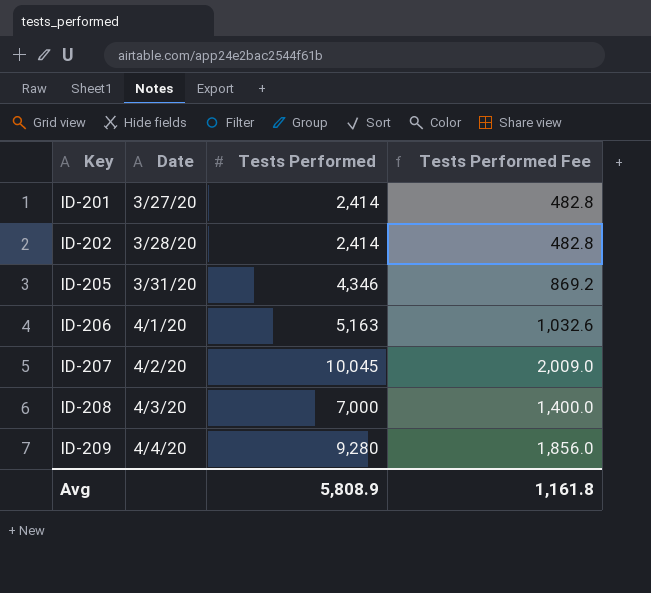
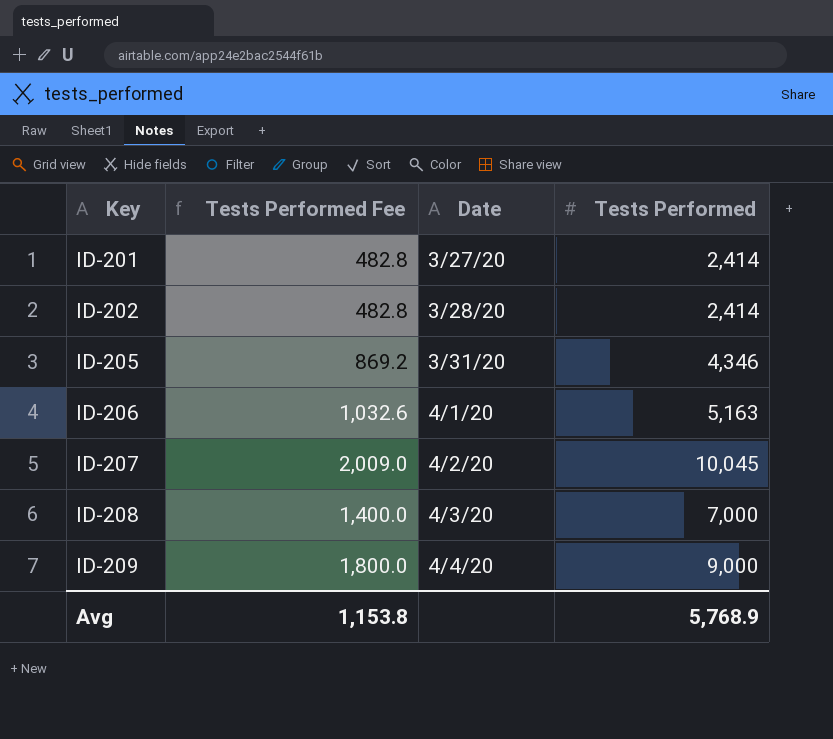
column Tests Performed Fee | position: 4 -> 2
ID-209 | Tests Performed Fee: 1,856.0 -> 1,800.0
ID-209 | Tests Performed: 9,280 -> 9,000
Avg | Tests Performed Fee: 1,161.8 -> 1,153.8
Avg | Tests Performed: 5,808.9 -> 5,768.9

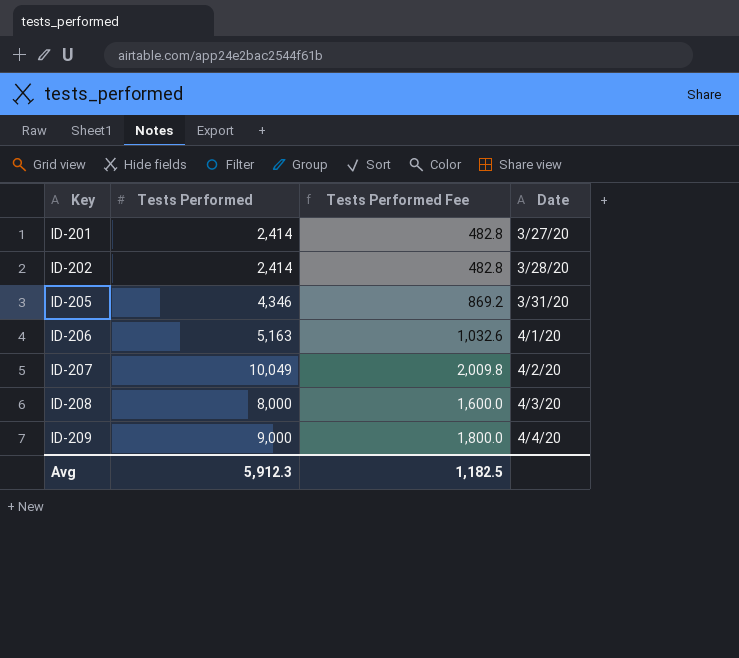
column Tests Performed | position: 4 -> 2
ID-207 | Tests Performed: 10,045 -> 10,049
ID-207 | Tests Performed Fee: 2,009.0 -> 2,009.8
ID-208 | Tests Performed: 7,000 -> 8,000
ID-208 | Tests Performed Fee: 1,400.0 -> 1,600.0
Avg | Tests Performed: 5,768.9 -> 5,912.3
Avg | Tests Performed Fee: 1,153.8 -> 1,182.5

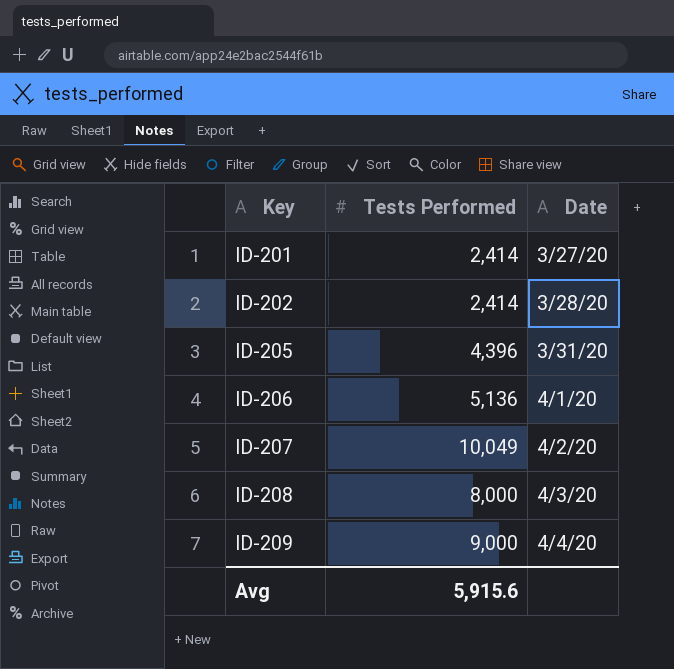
column Tests Performed Fee | formula: [Tests Performed] * 0.2 -> none
ID-205 | Tests Performed: 4,346 -> 4,396
ID-206 | Tests Performed: 5,163 -> 5,136
Avg | Tests Performed: 5,912.3 -> 5,915.6

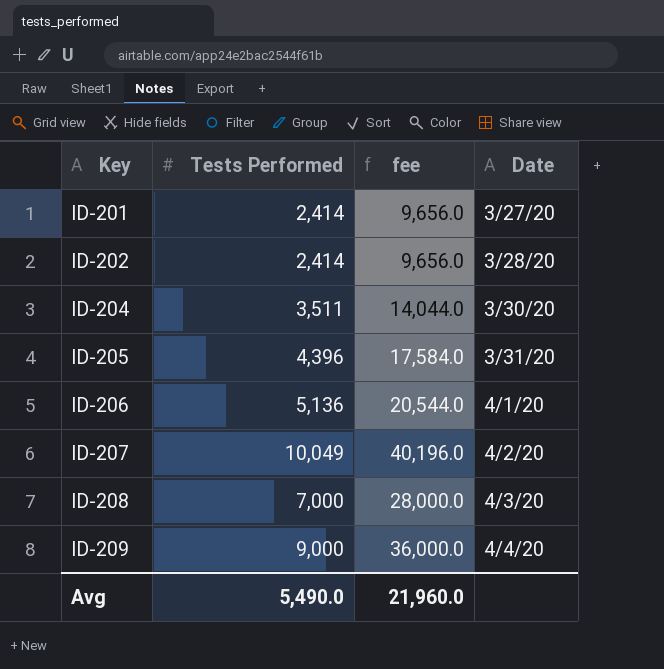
column fee | formula: none -> [Tests Performed] * 4
row ID-204: none -> 3,511 | 14,044.0 | 3/30/20
ID-208 | Tests Performed: 8,000 -> 7,000
Avg | Tests Performed: 5,915.6 -> 5,490.0

